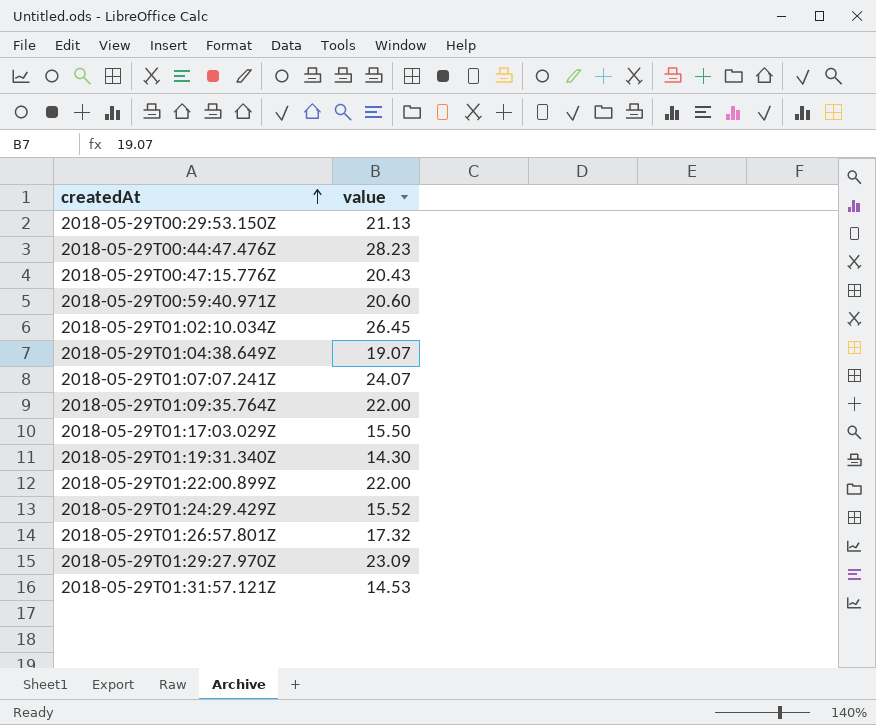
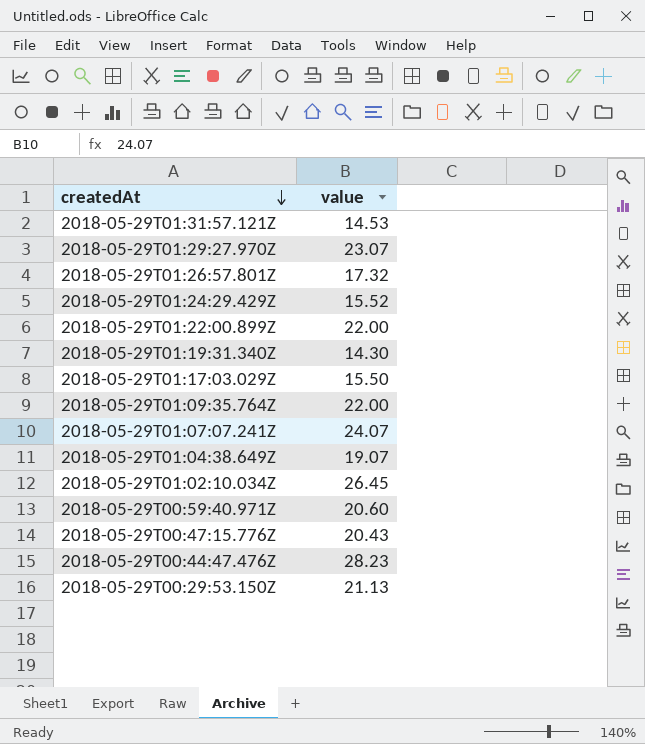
row order: createdAt ascending -> createdAt descending
2018-05-29T01:29:27.970Z | value: 23.09 -> 23.07

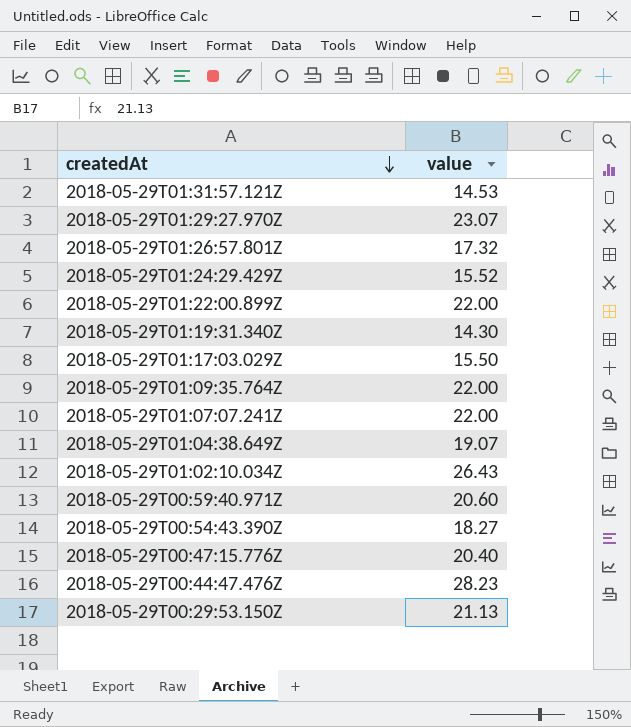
2018-05-29T01:07:07.241Z | value: 24.07 -> 22.00
2018-05-29T01:02:10.034Z | value: 26.45 -> 26.43
row 2018-05-29T00:54:43.390Z: none -> 18.27
2018-05-29T00:47:15.776Z | value: 20.43 -> 20.40

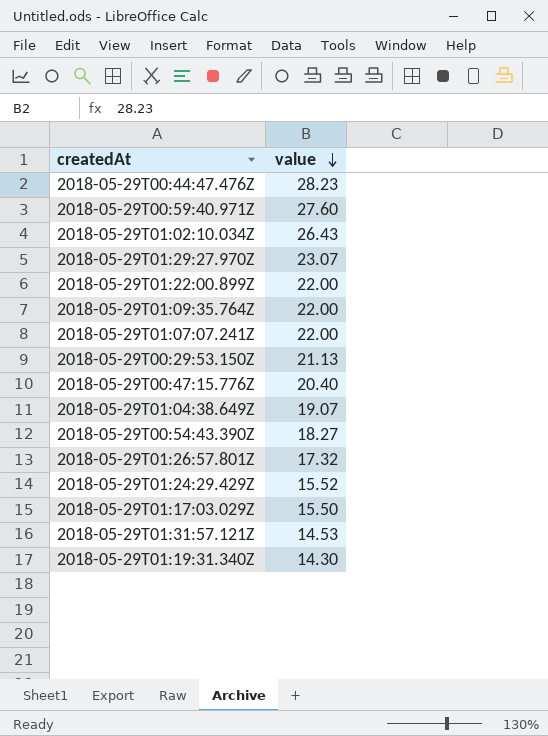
row order: createdAt descending -> value descending
2018-05-29T00:59:40.971Z | value: 20.60 -> 27.60

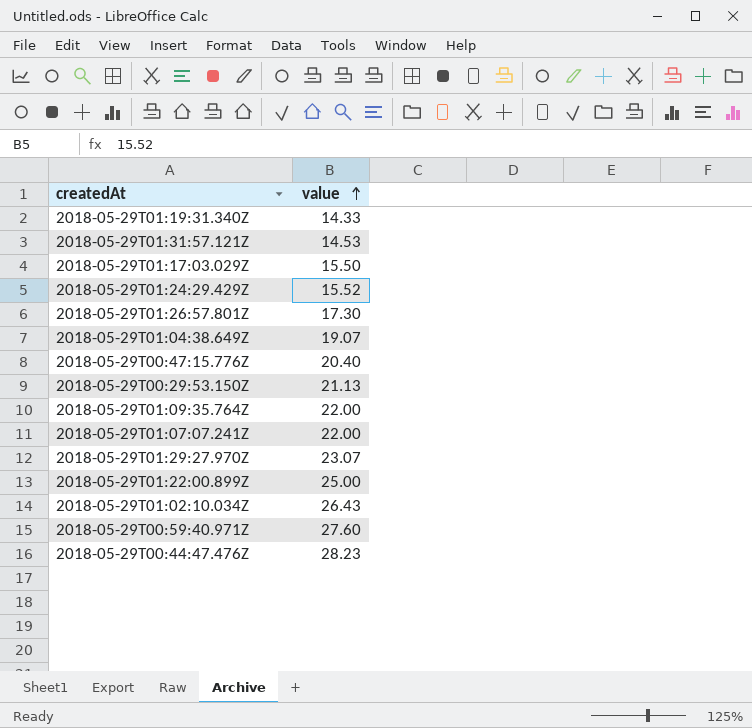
row order: value descending -> value ascending
row 2018-05-29T00:54:43.390Z: 18.27 -> none
2018-05-29T01:19:31.340Z | value: 14.30 -> 14.33
2018-05-29T01:26:57.801Z | value: 17.32 -> 17.30
2018-05-29T01:22:00.899Z | value: 22.00 -> 25.00

